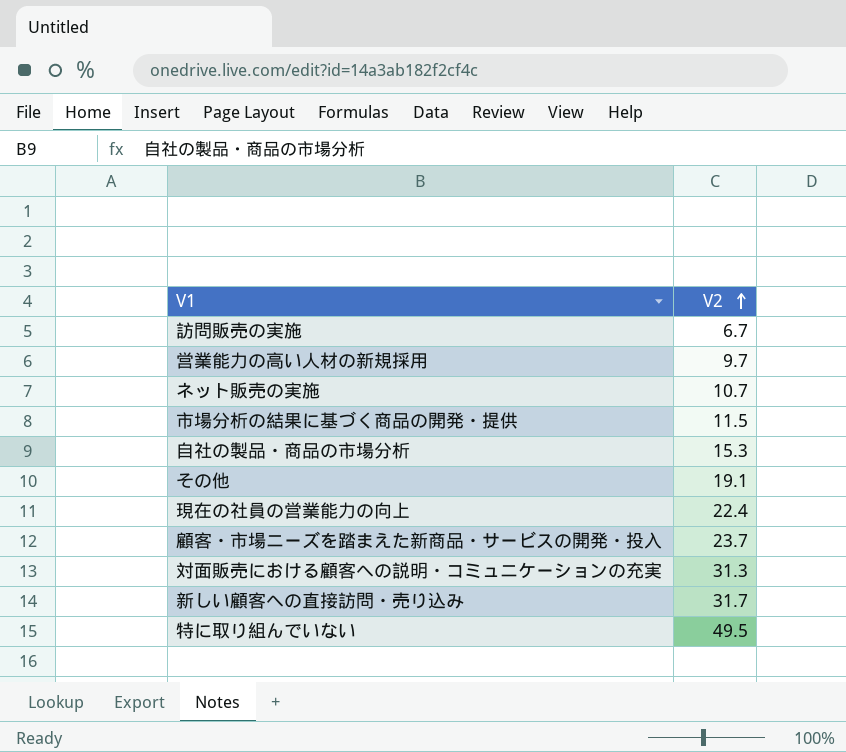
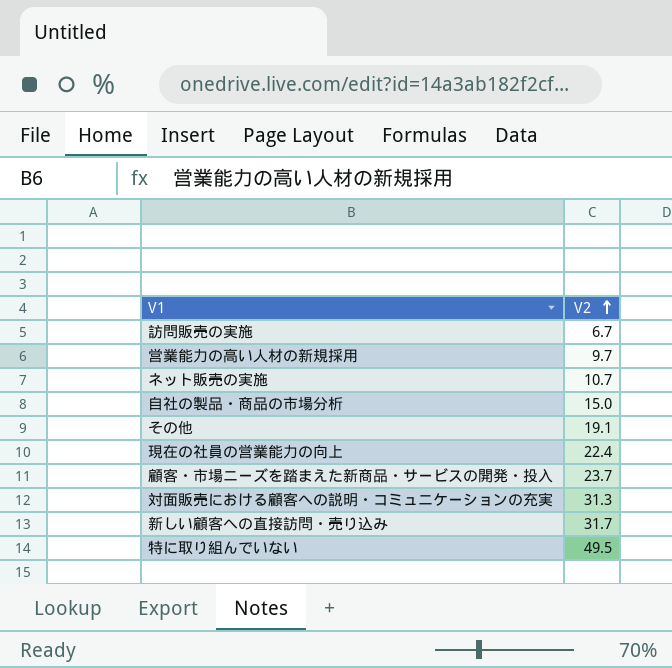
row 市場分析の結果に基づく商品の開発・提供: 11.5 -> none
自社の製品・商品の市場分析 | V2: 15.3 -> 15.0

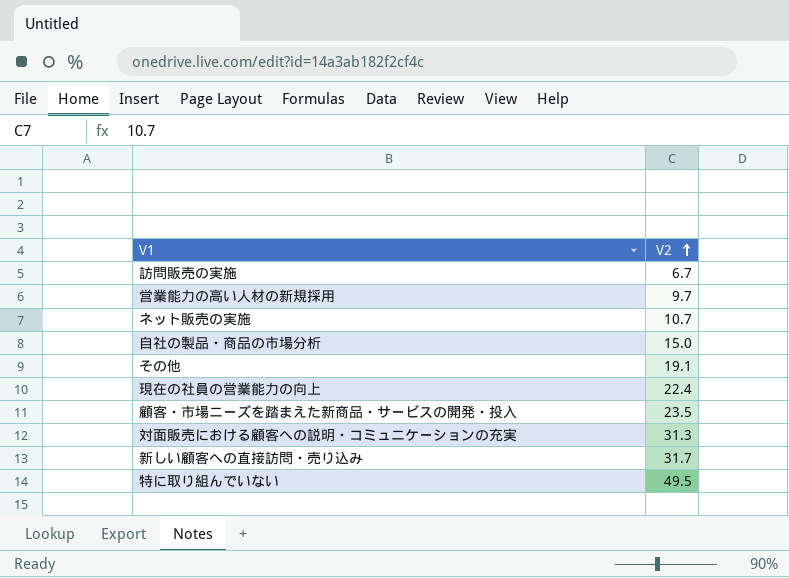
顧客・市場ニーズを踏まえた新商品・サービスの開発・投入 | V2: 23.7 -> 23.5

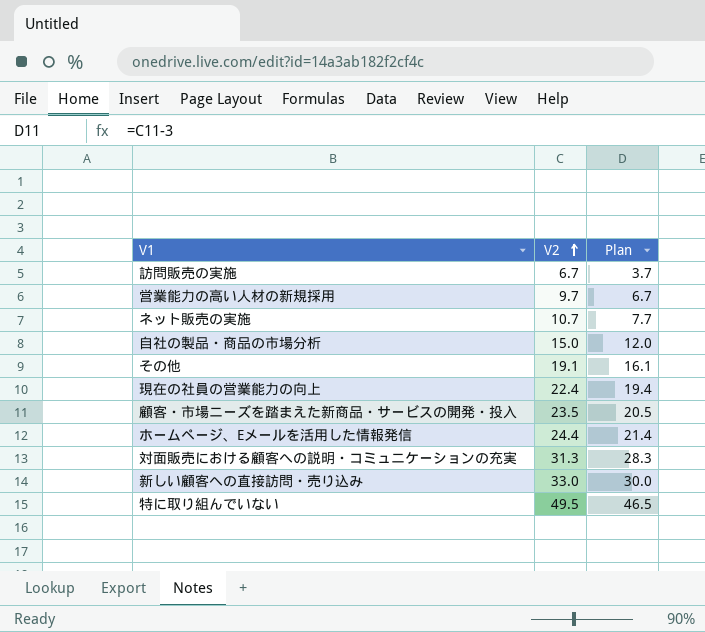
column Plan | formula: none -> [V2] - 3
row ホームページ、Eメールを活用した情報発信: none -> 24.4 | 21.4
新しい顧客への直接訪問・売り込み | V2: 31.7 -> 33.0

